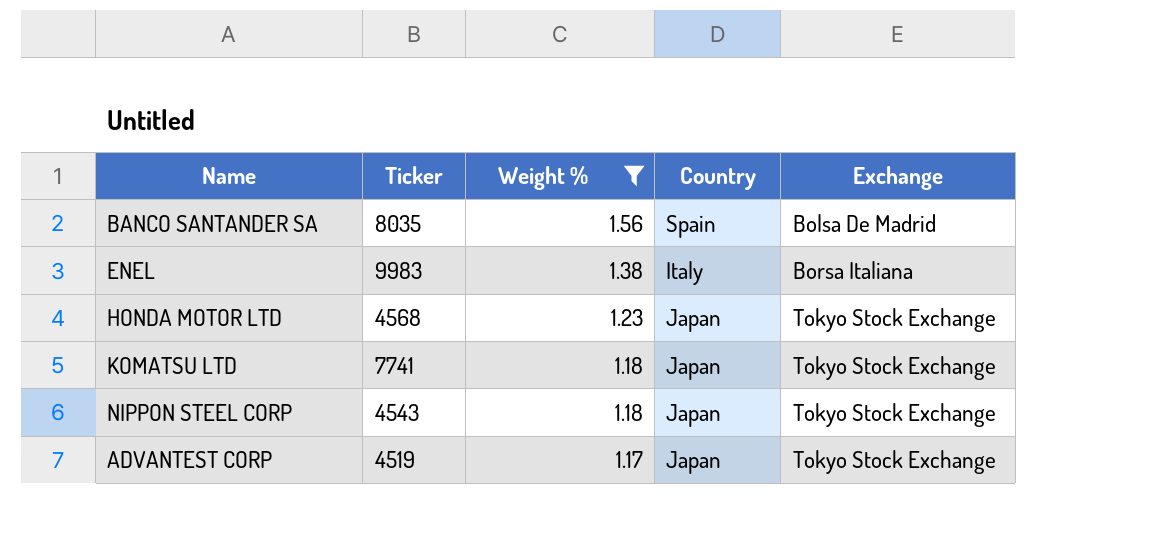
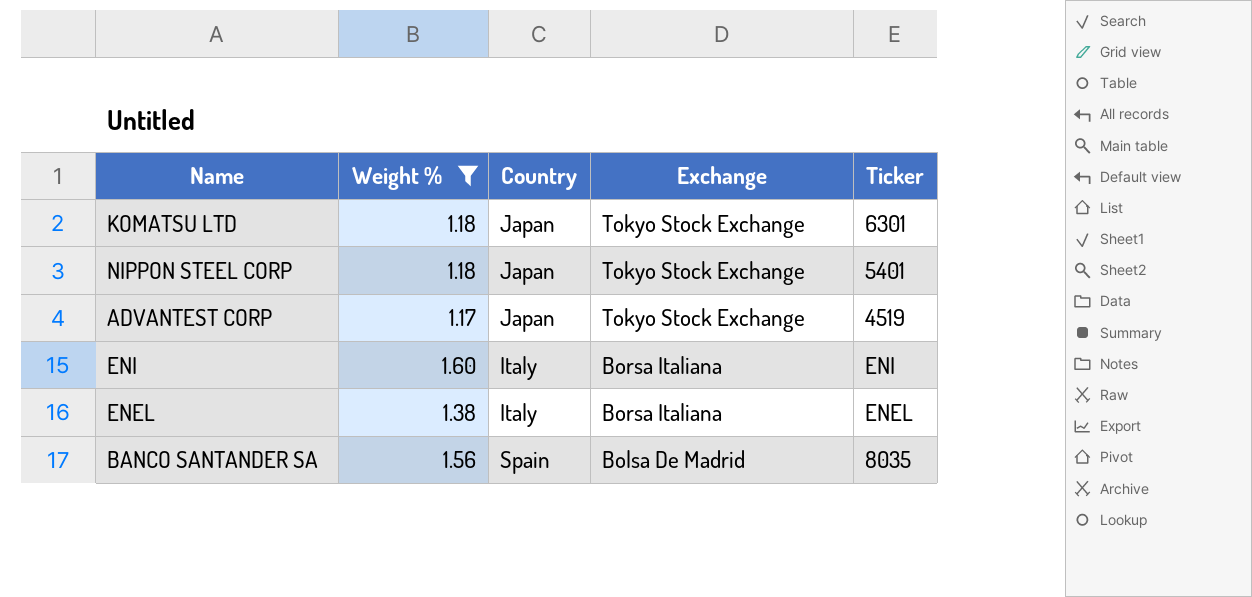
row order: Weight % descending -> Exchange descending
column Ticker | position: 2 -> 5
row HONDA MOTOR LTD: 4568 | 1.23 | Japan | Tokyo Stock Exchange -> none
KOMATSU LTD | Ticker: 7741 -> 6301
NIPPON STEEL CORP | Ticker: 4543 -> 5401
row ENI: none -> 1.60 | Italy | Borsa Italiana | ENI
ENEL | Ticker: 9983 -> ENEL

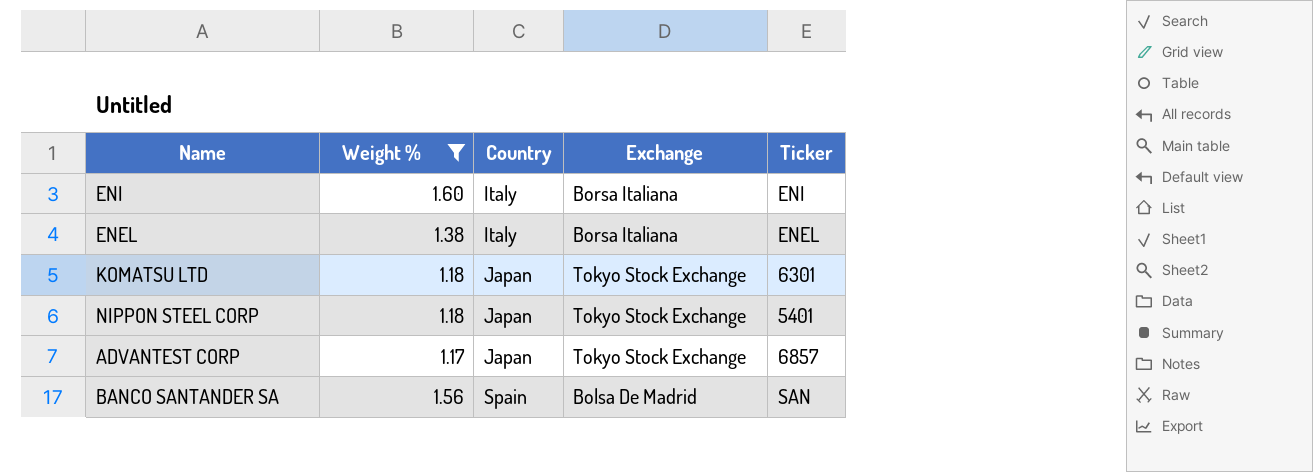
row order: Exchange descending -> Country ascending
ADVANTEST CORP | Ticker: 4519 -> 6857
BANCO SANTANDER SA | Ticker: 8035 -> SAN

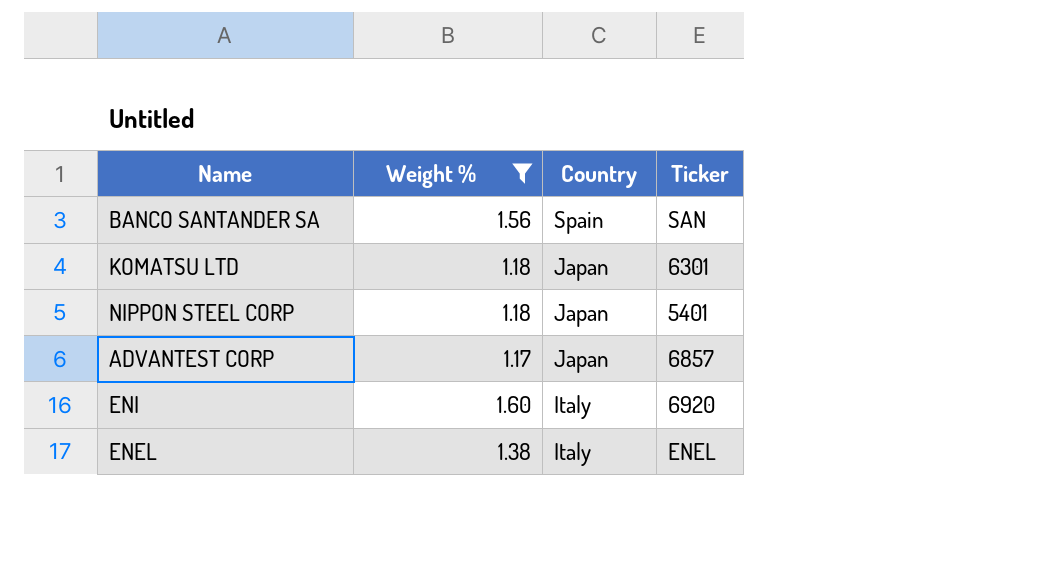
row order: Country ascending -> Country descending
column Exchange | position: 4 -> none
ENI | Ticker: ENI -> 6920

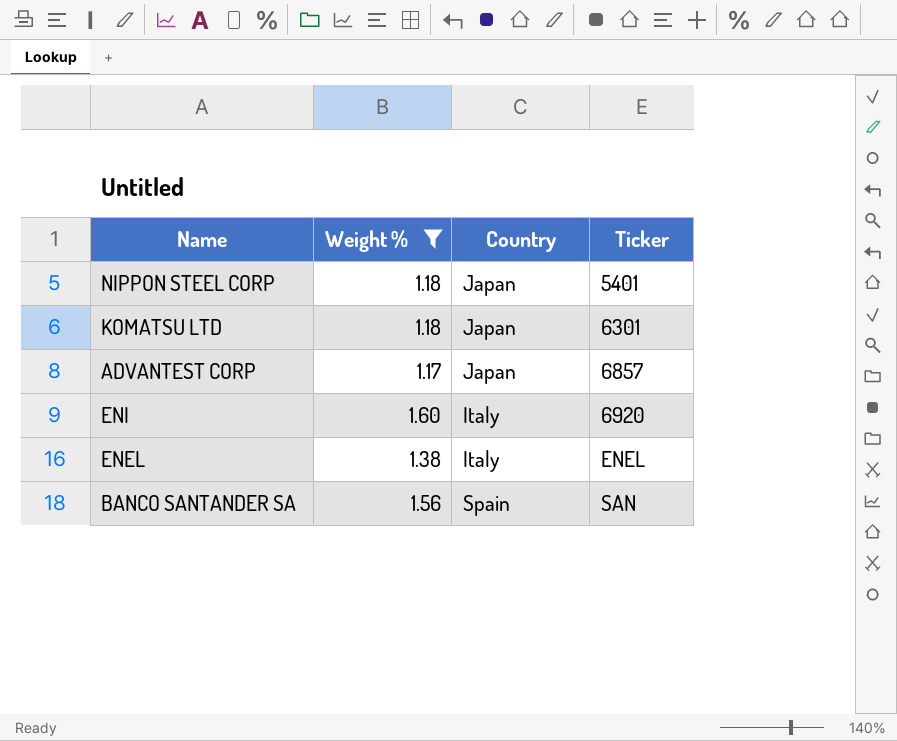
row order: Country descending -> Ticker ascending

